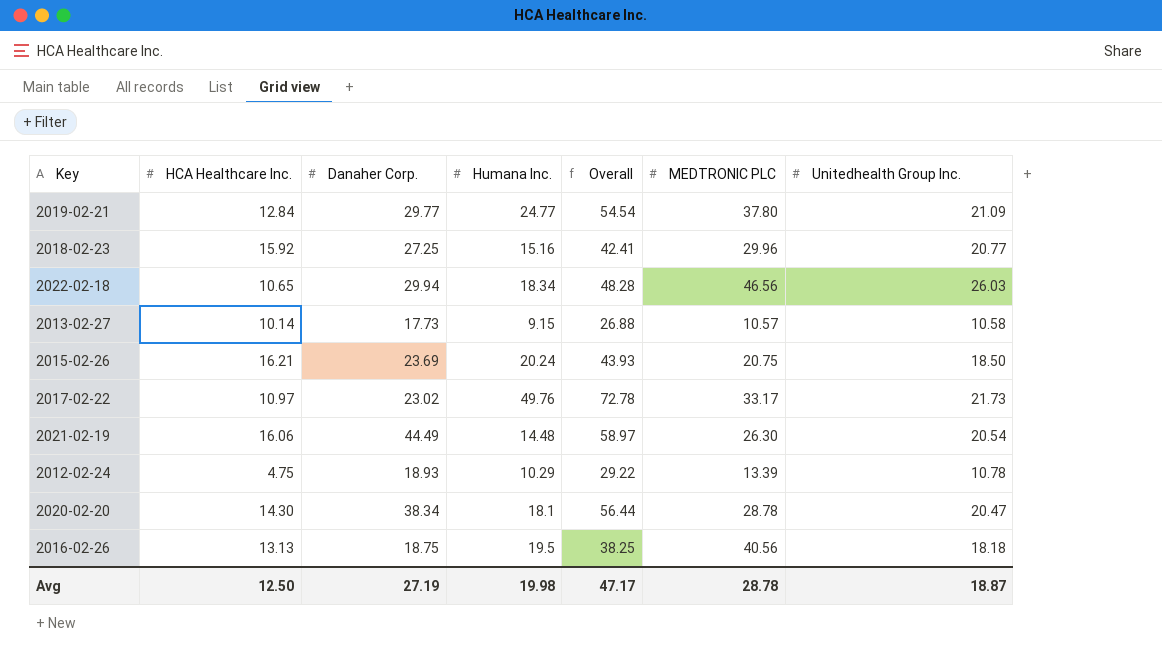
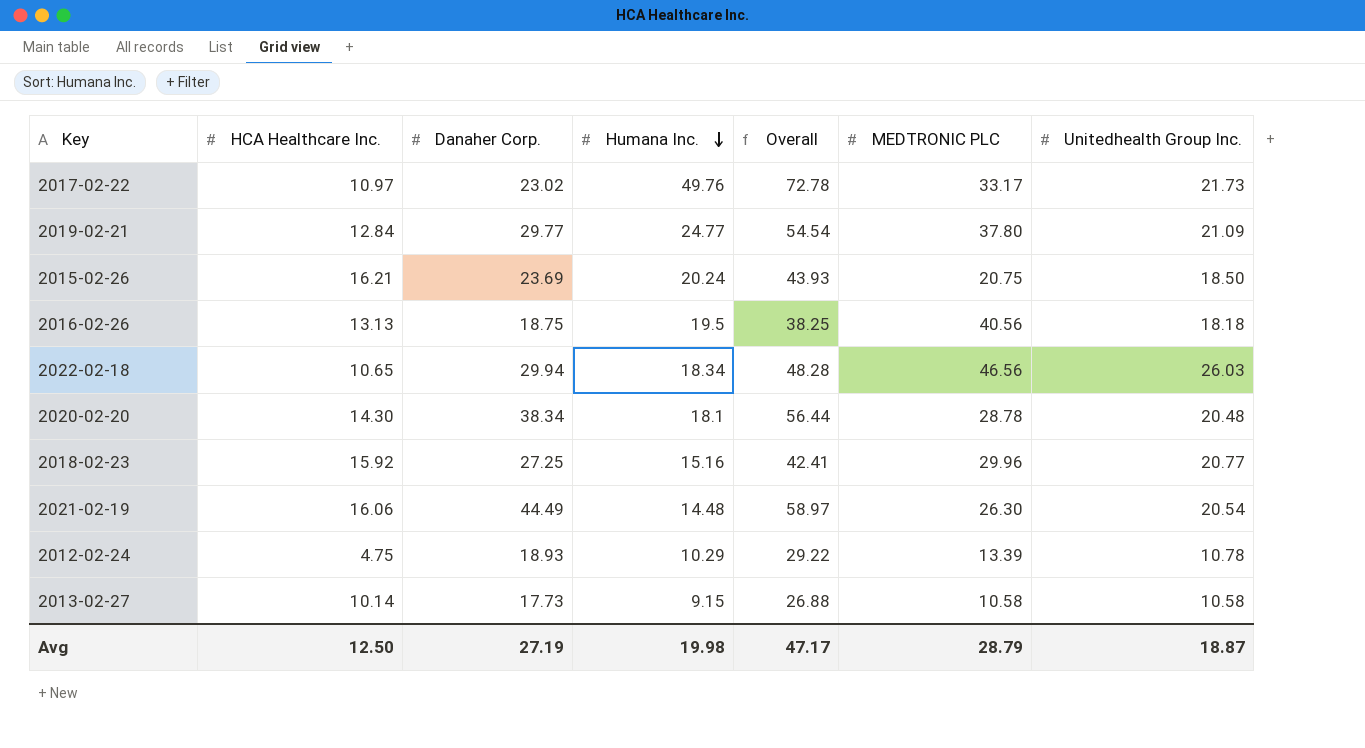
row order: none -> Humana Inc. descending
2020-02-20 | Unitedhealth Group Inc.: 20.47 -> 20.48
2013-02-27 | MEDTRONIC PLC: 10.57 -> 10.58
Avg | MEDTRONIC PLC: 28.78 -> 28.79

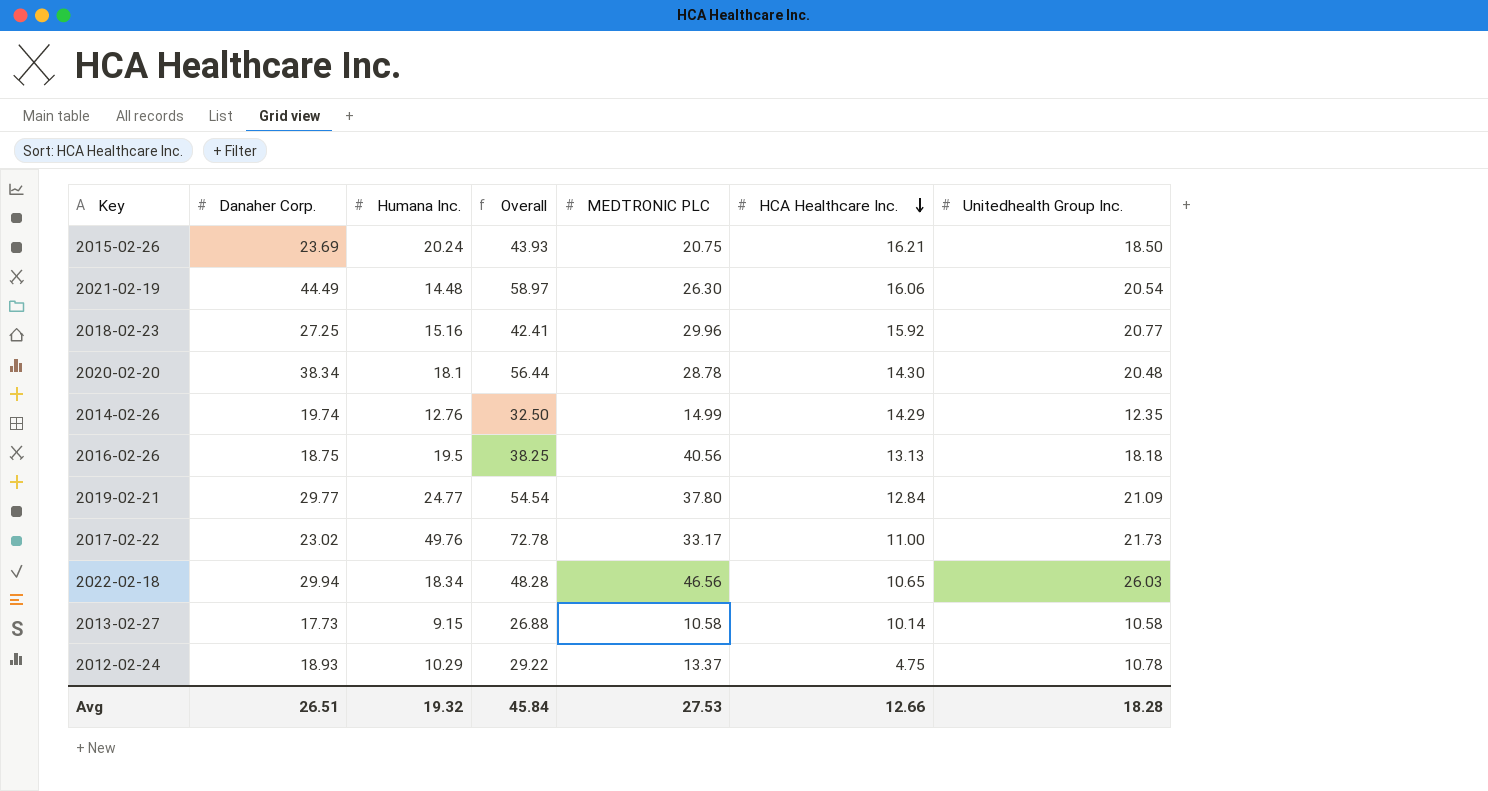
row order: Humana Inc. descending -> HCA Healthcare Inc. descending
column HCA Healthcare Inc. | position: 2 -> 6
row 2014-02-26: none -> 19.74 | 12.76 | 32.50 | 14.99 | 14.29 | 12.35
2017-02-22 | HCA Healthcare Inc.: 10.97 -> 11.00
2012-02-24 | MEDTRONIC PLC: 13.39 -> 13.37
Avg | Danaher Corp.: 27.19 -> 26.51
Avg | Humana Inc.: 19.98 -> 19.32
Avg | Overall: 47.17 -> 45.84
Avg | MEDTRONIC PLC: 28.79 -> 27.53
Avg | HCA Healthcare Inc.: 12.50 -> 12.66
Avg | Unitedhealth Group Inc.: 18.87 -> 18.28

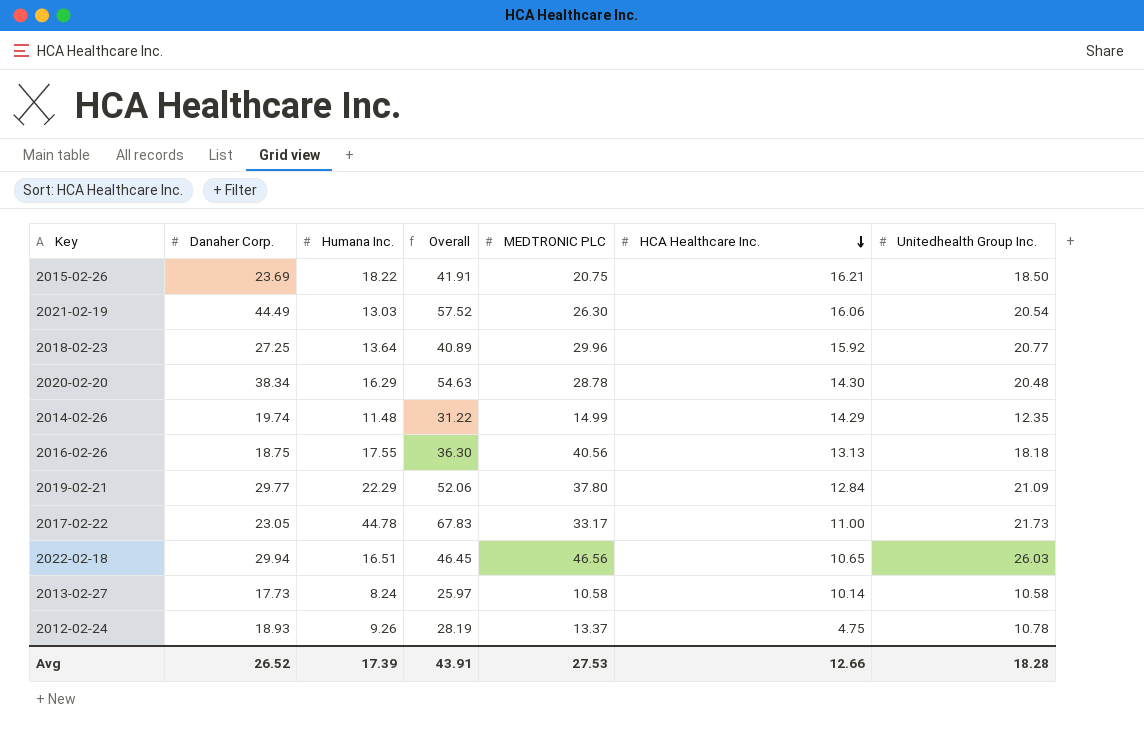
2015-02-26 | Humana Inc.: 20.24 -> 18.22
2015-02-26 | Overall: 43.93 -> 41.91
2021-02-19 | Humana Inc.: 14.48 -> 13.03
2021-02-19 | Overall: 58.97 -> 57.52
2018-02-23 | Humana Inc.: 15.16 -> 13.64
2018-02-23 | Overall: 42.41 -> 40.89
2020-02-20 | Humana Inc.: 18.1 -> 16.29
2020-02-20 | Overall: 56.44 -> 54.63
2014-02-26 | Humana Inc.: 12.76 -> 11.48
2014-02-26 | Overall: 32.50 -> 31.22
2016-02-26 | Humana Inc.: 19.5 -> 17.55
2016-02-26 | Overall: 38.25 -> 36.30
2019-02-21 | Humana Inc.: 24.77 -> 22.29
2019-02-21 | Overall: 54.54 -> 52.06
2017-02-22 | Danaher Corp.: 23.02 -> 23.05
2017-02-22 | Humana Inc.: 49.76 -> 44.78
2017-02-22 | Overall: 72.78 -> 67.83
2022-02-18 | Humana Inc.: 18.34 -> 16.51
2022-02-18 | Overall: 48.28 -> 46.45
2013-02-27 | Humana Inc.: 9.15 -> 8.24
2013-02-27 | Overall: 26.88 -> 25.97
2012-02-24 | Humana Inc.: 10.29 -> 9.26
2012-02-24 | Overall: 29.22 -> 28.19
Avg | Danaher Corp.: 26.51 -> 26.52
Avg | Humana Inc.: 19.32 -> 17.39
Avg | Overall: 45.84 -> 43.91

